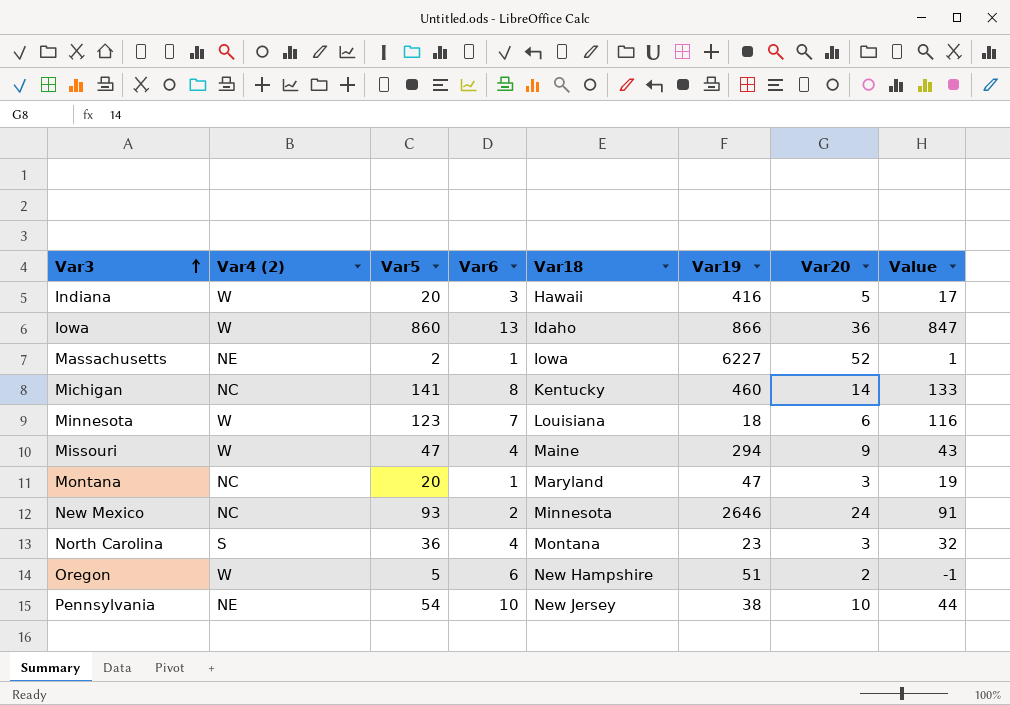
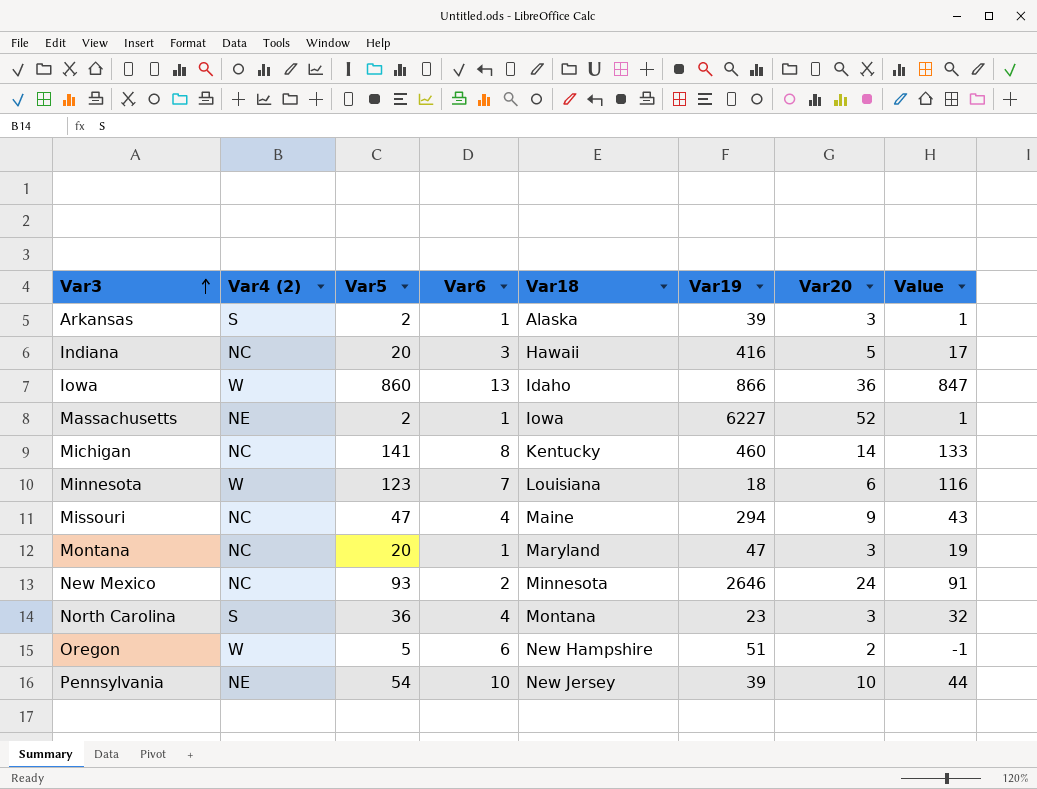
row Arkansas: none -> S | 2 | 1 | Alaska | 39 | 3 | 1
Indiana | Var4 (2): W -> NC
Missouri | Var4 (2): W -> NC
Pennsylvania | Var19: 38 -> 39

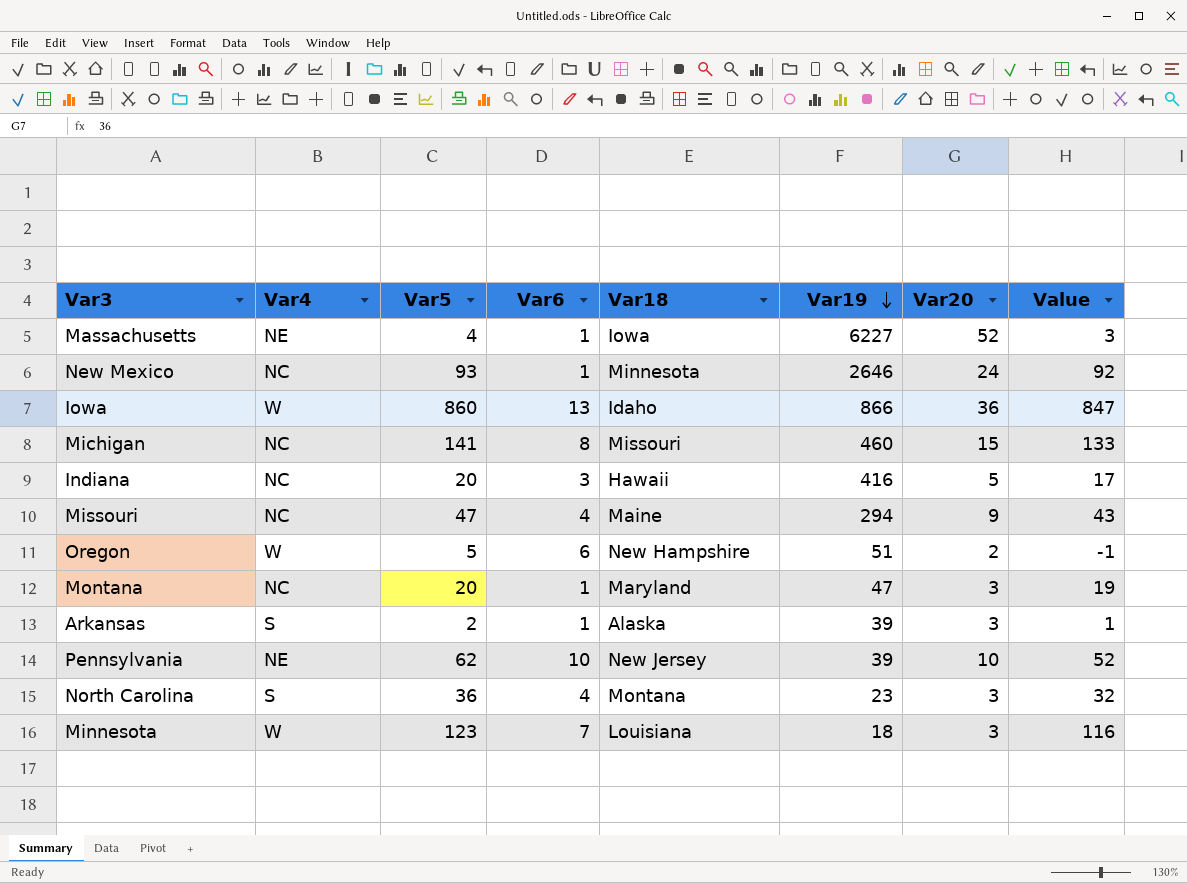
row order: Var3 ascending -> Var19 descending
column name: Var4 (2) -> Var4
Massachusetts | Var5: 2 -> 4
Massachusetts | Value: 1 -> 3
New Mexico | Var6: 2 -> 1
New Mexico | Value: 91 -> 92
Michigan | Var18: Kentucky -> Missouri
Michigan | Var20: 14 -> 15
Pennsylvania | Var5: 54 -> 62
Pennsylvania | Value: 44 -> 52
Minnesota | Var20: 6 -> 3

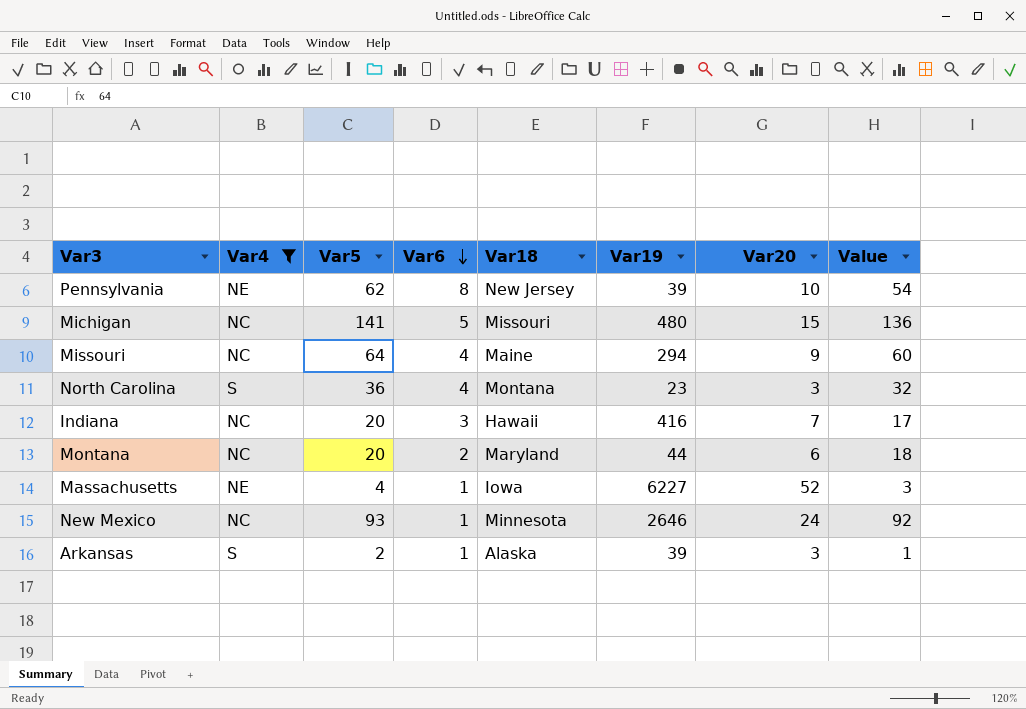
filter: none -> Var4 != W
row order: Var19 descending -> Var6 descending
Pennsylvania | Var6: 10 -> 8
Pennsylvania | Value: 52 -> 54
Michigan | Var6: 8 -> 5
Michigan | Var19: 460 -> 480
Michigan | Value: 133 -> 136
Missouri | Var5: 47 -> 64
Missouri | Value: 43 -> 60
Indiana | Var20: 5 -> 7
Montana | Var6: 1 -> 2
Montana | Var19: 47 -> 44
Montana | Var20: 3 -> 6
Montana | Value: 19 -> 18

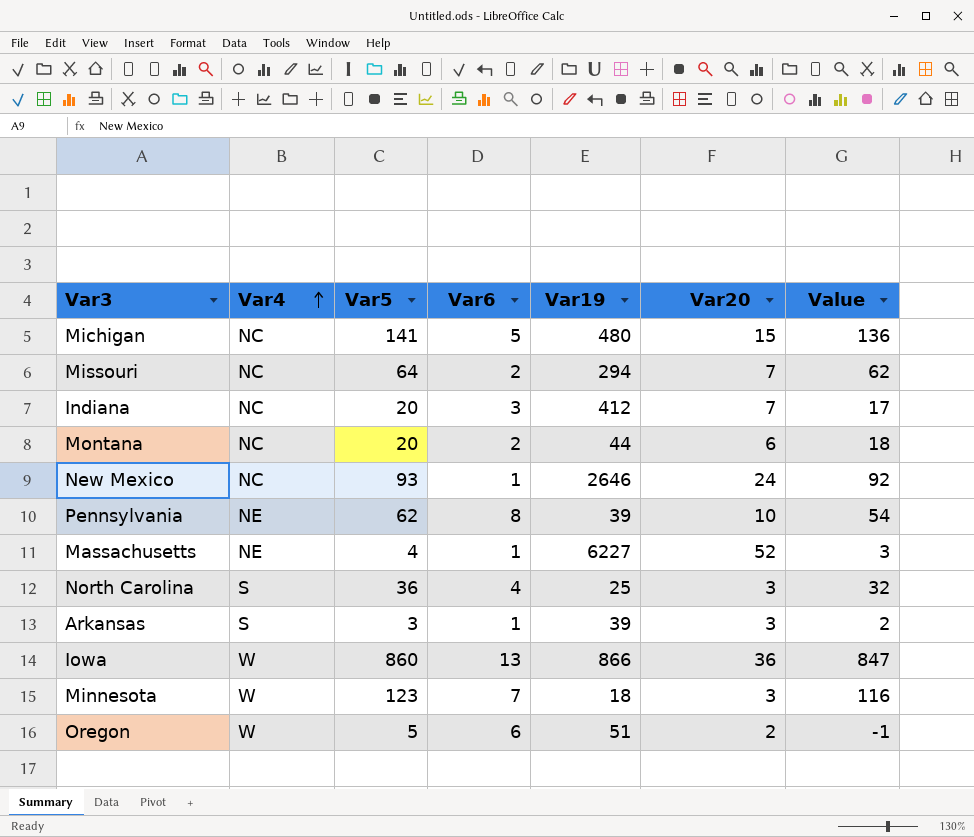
filter: Var4 != W -> none
row order: Var6 descending -> Var4 ascending
column Var18 | position: 5 -> none
Missouri | Var6: 4 -> 2
Missouri | Var20: 9 -> 7
Missouri | Value: 60 -> 62
Indiana | Var19: 416 -> 412
North Carolina | Var19: 23 -> 25
Arkansas | Var5: 2 -> 3
Arkansas | Value: 1 -> 2

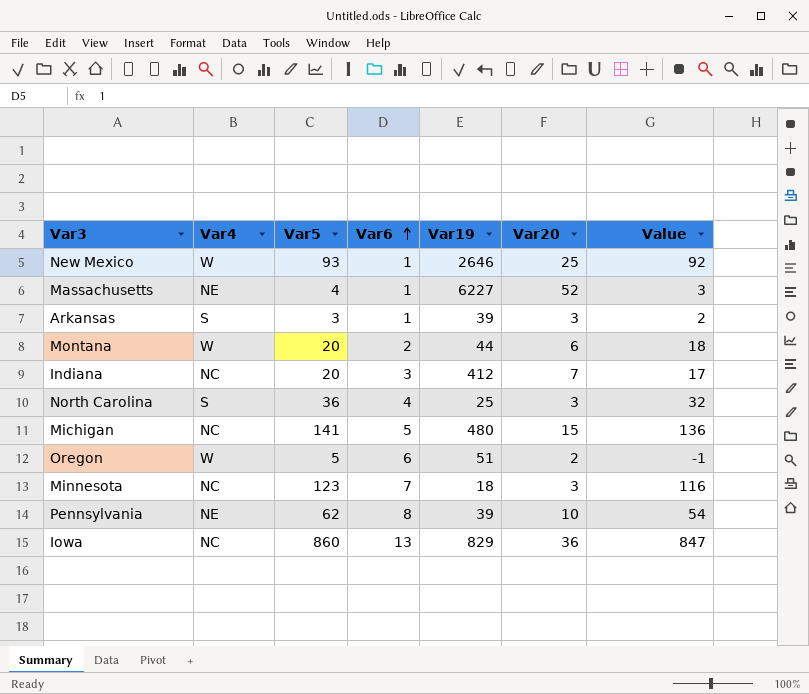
row order: Var4 ascending -> Var6 ascending
row Missouri: NC | 64 | 2 | 294 | 7 | 62 -> none
New Mexico | Var4: NC -> W
New Mexico | Var20: 24 -> 25
Montana | Var4: NC -> W
Minnesota | Var4: W -> NC
Iowa | Var4: W -> NC
Iowa | Var19: 866 -> 829

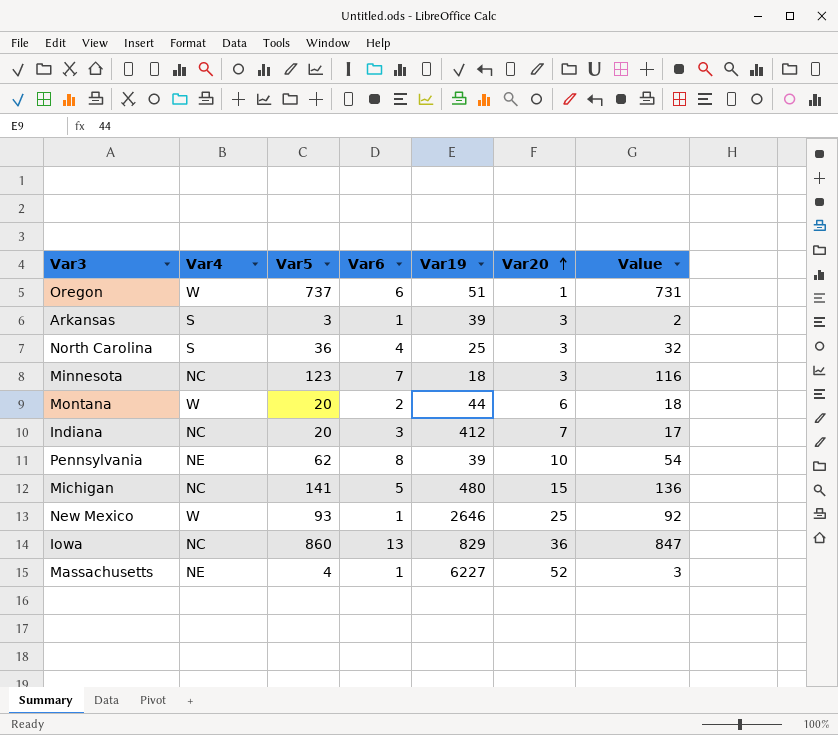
row order: Var6 ascending -> Var20 ascending
Oregon | Var5: 5 -> 737
Oregon | Var20: 2 -> 1
Oregon | Value: -1 -> 731

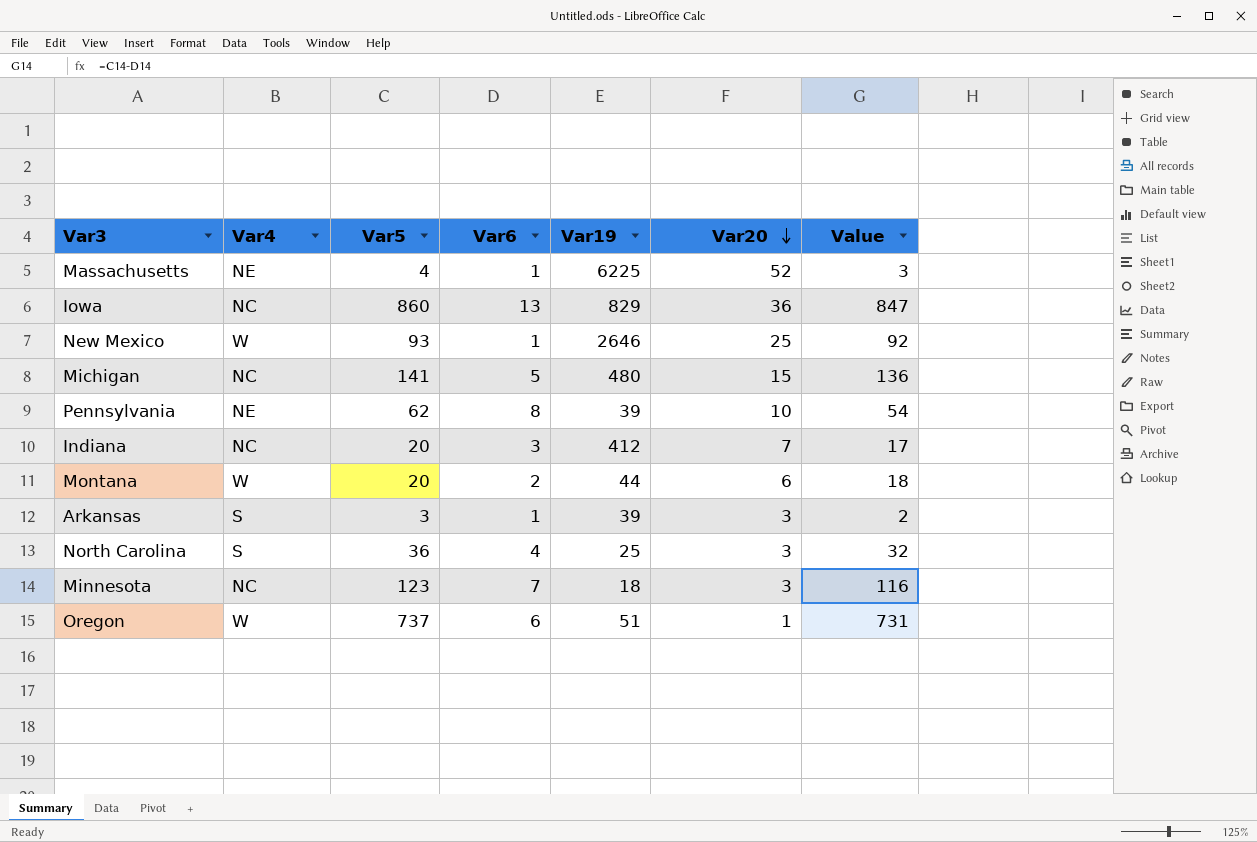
row order: Var20 ascending -> Var20 descending
Massachusetts | Var19: 6227 -> 6225

